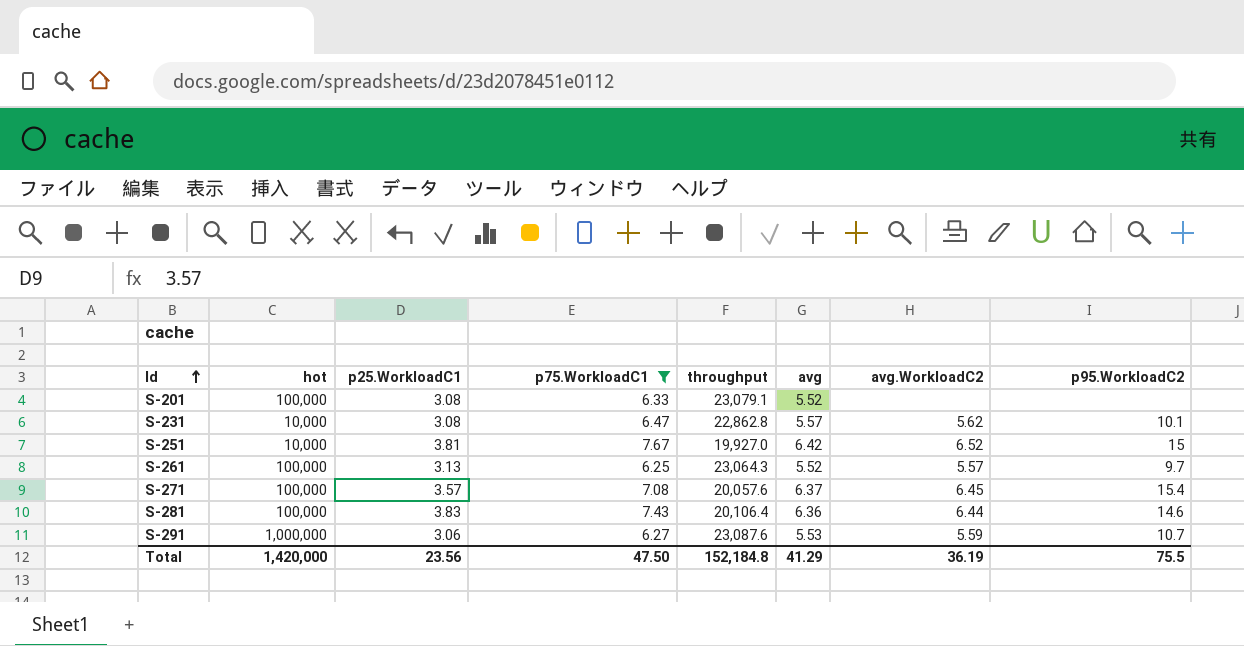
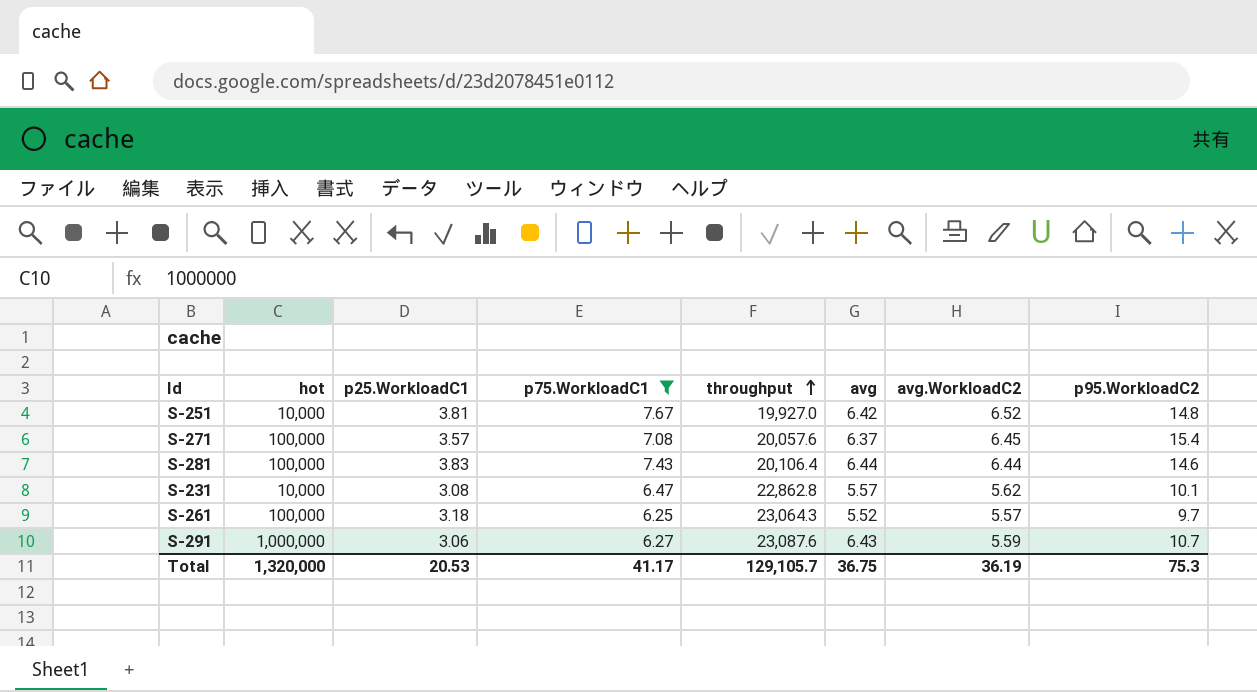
row order: Id ascending -> throughput ascending
row S-201: 100,000 | 3.08 | 6.33 | 23,079.1 | 5.52 | none | none -> none
S-251 | p95.WorkloadC2: 15 -> 14.8
S-281 | avg: 6.36 -> 6.44
S-261 | p25.WorkloadC1: 3.13 -> 3.18
S-291 | avg: 5.53 -> 6.43
Total | hot: 1,420,000 -> 1,320,000
Total | p25.WorkloadC1: 23.56 -> 20.53
Total | p75.WorkloadC1: 47.50 -> 41.17
Total | throughput: 152,184.8 -> 129,105.7
Total | avg: 41.29 -> 36.75
Total | p95.WorkloadC2: 75.5 -> 75.3

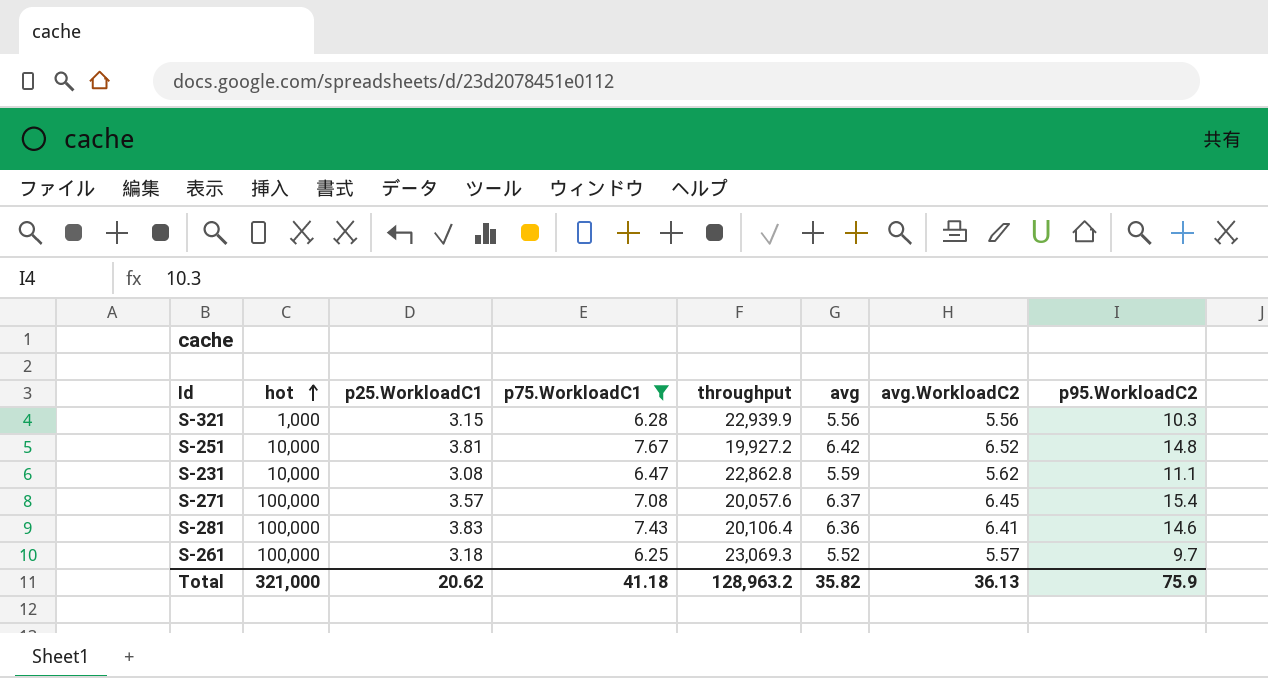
row order: throughput ascending -> hot ascending
row S-291: 1,000,000 | 3.06 | 6.27 | 23,087.6 | 6.43 | 5.59 | 10.7 -> none
row S-321: none -> 1,000 | 3.15 | 6.28 | 22,939.9 | 5.56 | 5.56 | 10.3
S-251 | throughput: 19,927.0 -> 19,927.2
S-231 | avg: 5.57 -> 5.59
S-231 | p95.WorkloadC2: 10.1 -> 11.1
S-281 | avg: 6.44 -> 6.36
S-281 | avg.WorkloadC2: 6.44 -> 6.41
S-261 | throughput: 23,064.3 -> 23,069.3
Total | hot: 1,320,000 -> 321,000
Total | p25.WorkloadC1: 20.53 -> 20.62
Total | p75.WorkloadC1: 41.17 -> 41.18
Total | throughput: 129,105.7 -> 128,963.2
Total | avg: 36.75 -> 35.82
Total | avg.WorkloadC2: 36.19 -> 36.13
Total | p95.WorkloadC2: 75.3 -> 75.9

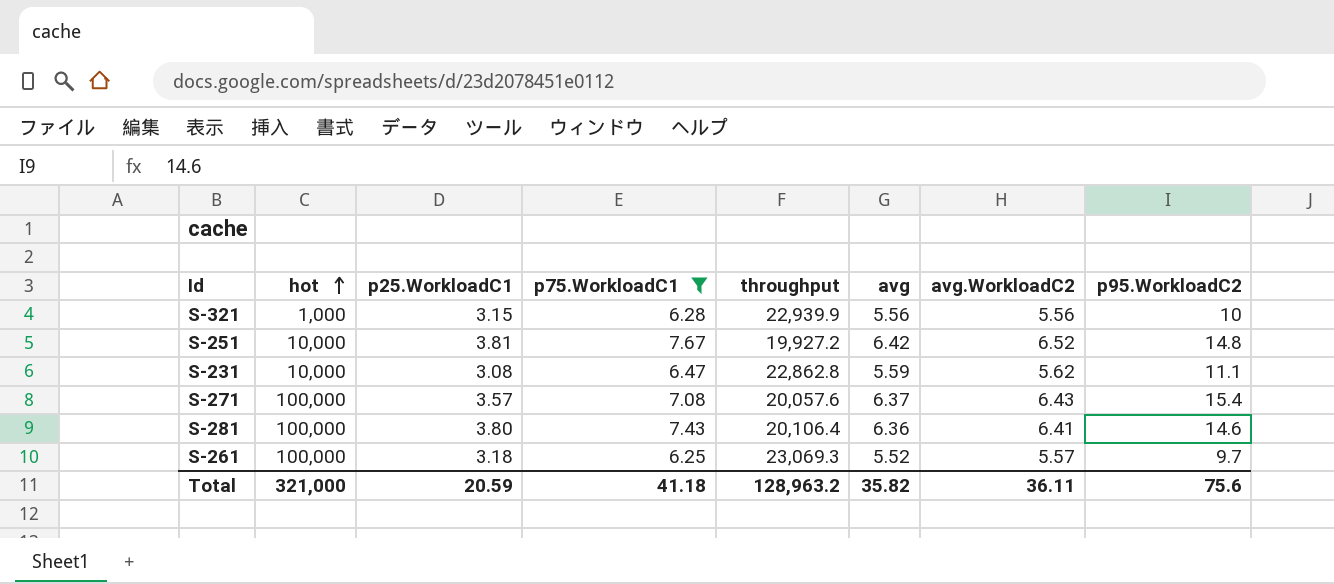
S-321 | p95.WorkloadC2: 10.3 -> 10
S-271 | avg.WorkloadC2: 6.45 -> 6.43
S-281 | p25.WorkloadC1: 3.83 -> 3.80
Total | p25.WorkloadC1: 20.62 -> 20.59
Total | avg.WorkloadC2: 36.13 -> 36.11
Total | p95.WorkloadC2: 75.9 -> 75.6

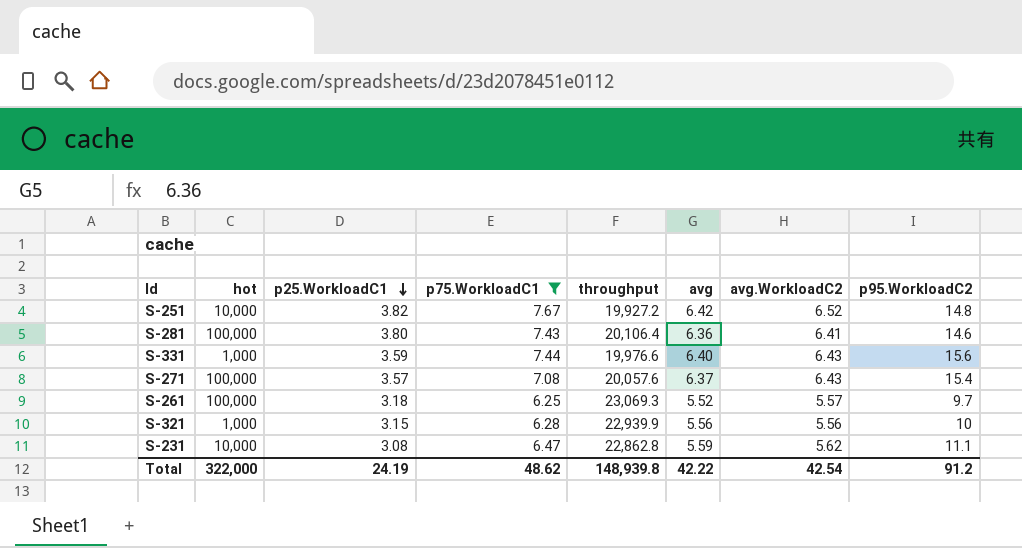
row order: hot ascending -> p25.WorkloadC1 descending
S-251 | p25.WorkloadC1: 3.81 -> 3.82
row S-331: none -> 1,000 | 3.59 | 7.44 | 19,976.6 | 6.40 | 6.43 | 15.6
Total | hot: 321,000 -> 322,000
Total | p25.WorkloadC1: 20.59 -> 24.19
Total | p75.WorkloadC1: 41.18 -> 48.62
Total | throughput: 128,963.2 -> 148,939.8
Total | avg: 35.82 -> 42.22
Total | avg.WorkloadC2: 36.11 -> 42.54
Total | p95.WorkloadC2: 75.6 -> 91.2

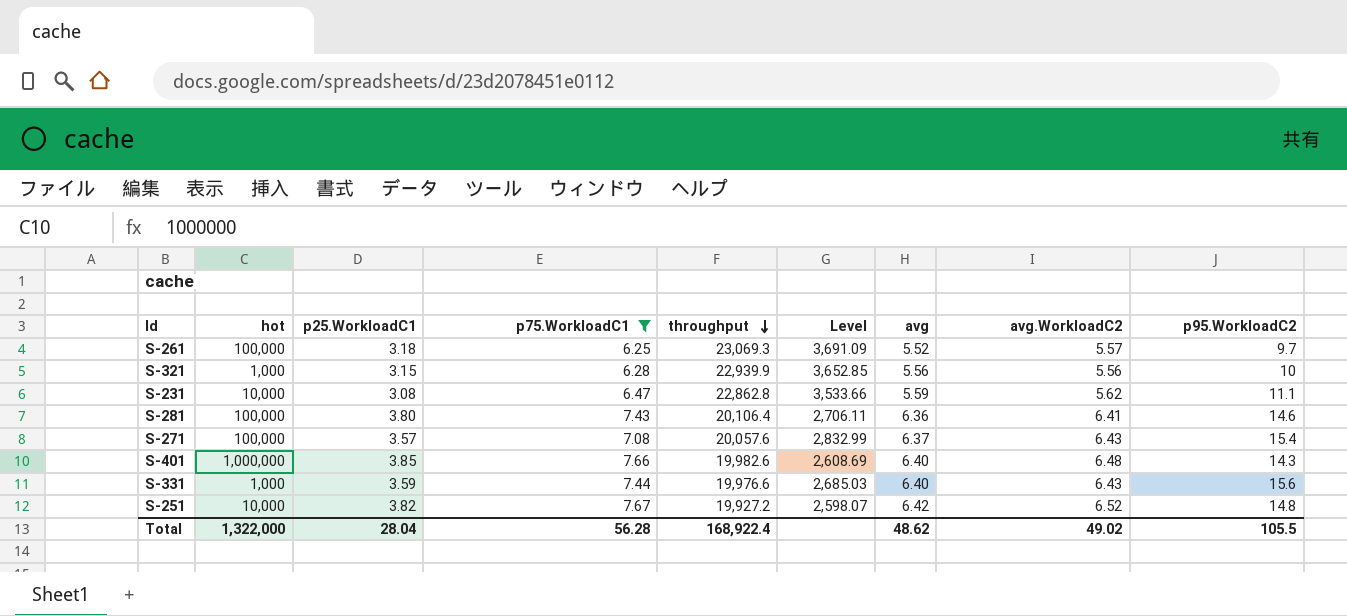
row order: p25.WorkloadC1 descending -> throughput descending
column Level | formula: none -> [throughput] / [p75.WorkloadC1]
row S-401: none -> 1,000,000 | 3.85 | 7.66 | 19,982.6 | 2,608.69 | 6.40 | 6.48 | 14.3
Total | hot: 322,000 -> 1,322,000
Total | p25.WorkloadC1: 24.19 -> 28.04
Total | p75.WorkloadC1: 48.62 -> 56.28
Total | throughput: 148,939.8 -> 168,922.4
Total | avg: 42.22 -> 48.62
Total | avg.WorkloadC2: 42.54 -> 49.02
Total | p95.WorkloadC2: 91.2 -> 105.5

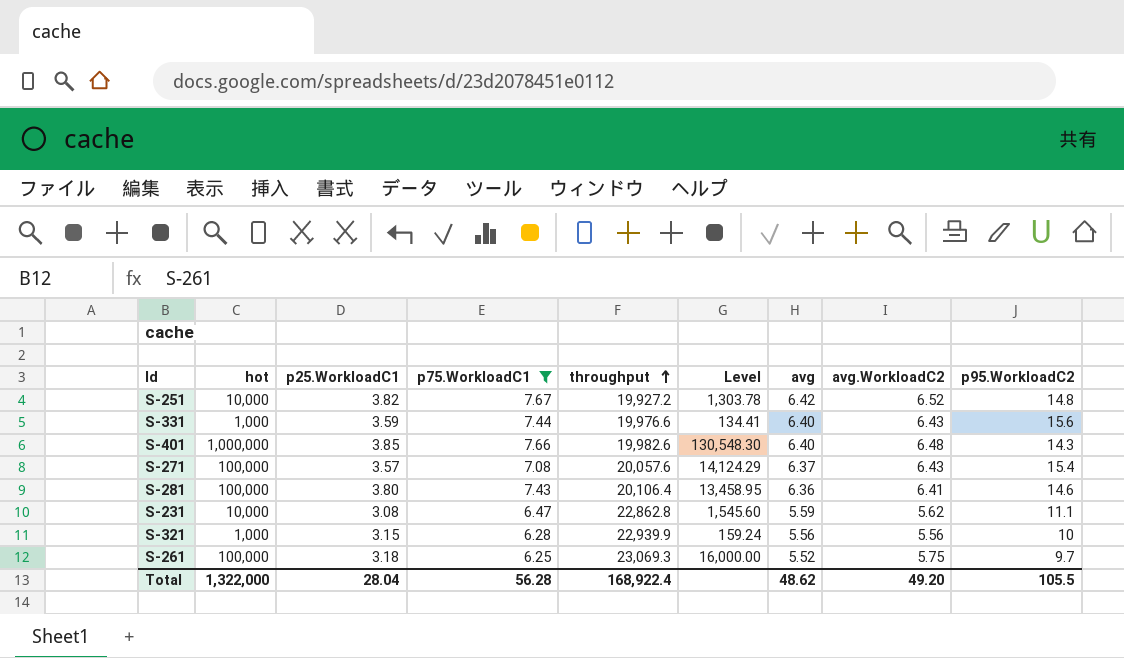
row order: throughput descending -> throughput ascending
column Level | formula: [throughput] / [p75.WorkloadC1] -> [hot] / [p75.WorkloadC1]
S-261 | avg.WorkloadC2: 5.57 -> 5.75
Total | avg.WorkloadC2: 49.02 -> 49.20

